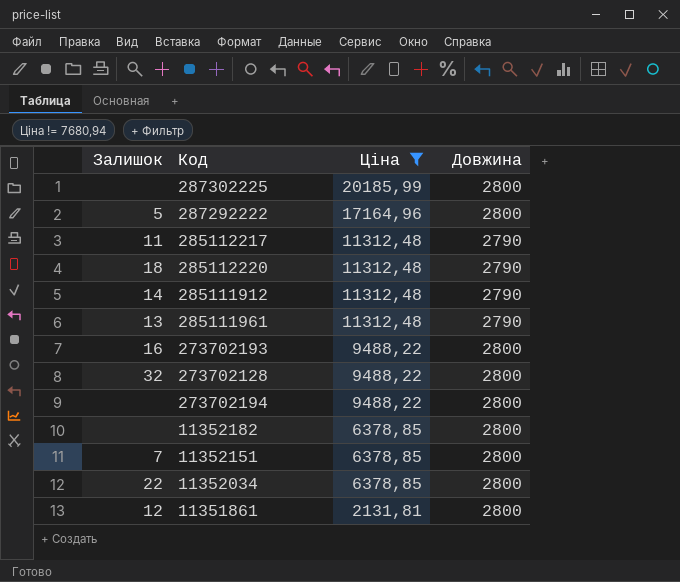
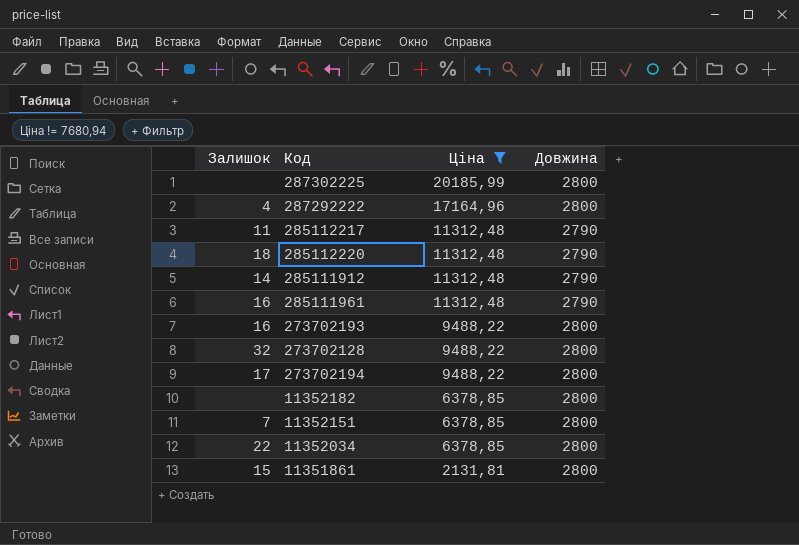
287292222 | Залишок: 5 -> 4
285111961 | Залишок: 13 -> 16
273702194 | Залишок: none -> 17
11351861 | Залишок: 12 -> 15

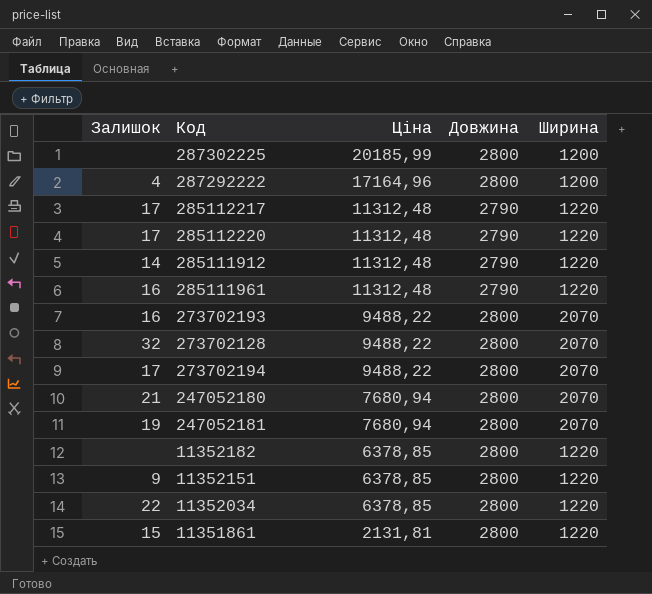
filter: Ціна != 7680,94 -> none
column Ширина | position: none -> 5
285112217 | Залишок: 11 -> 17
285112220 | Залишок: 18 -> 17
11352151 | Залишок: 7 -> 9

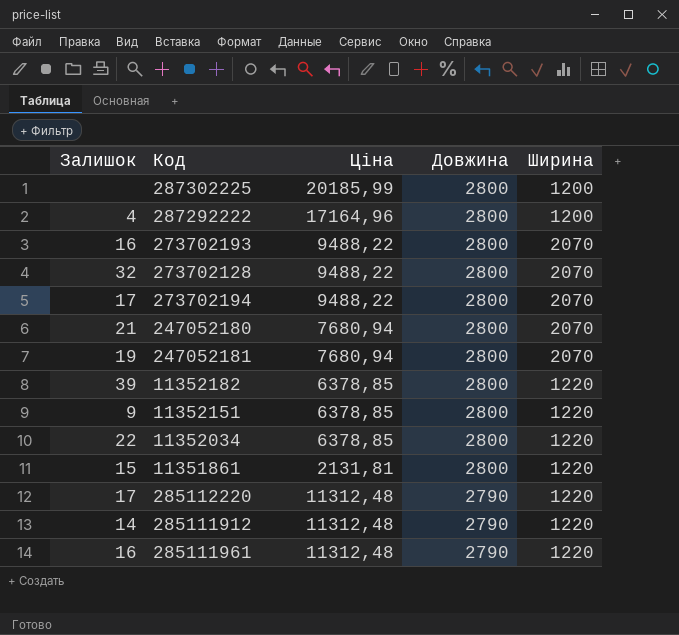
row order: Ціна descending -> Довжина descending
row 285112217: 17 | 11312,48 | 2790 | 1220 -> none
11352182 | Залишок: none -> 39

